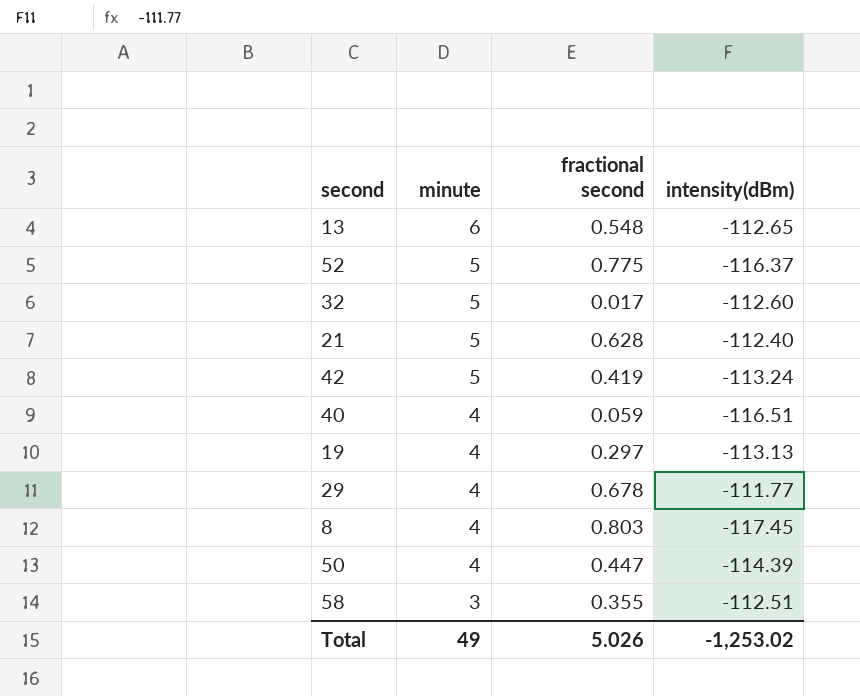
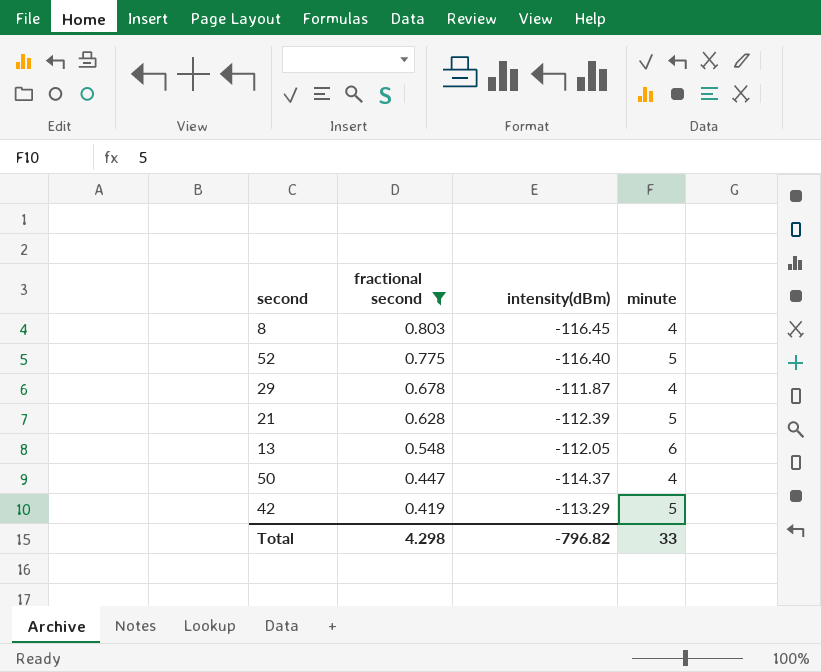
filter: none -> fractional second >= 0.419
row order: minute descending -> fractional second descending
column minute | position: 2 -> 4
8 | intensity(dBm): -117.45 -> -116.45
52 | intensity(dBm): -116.37 -> -116.40
29 | intensity(dBm): -111.77 -> -111.87
21 | intensity(dBm): -112.40 -> -112.39
13 | intensity(dBm): -112.65 -> -112.05
50 | intensity(dBm): -114.39 -> -114.37
42 | intensity(dBm): -113.24 -> -113.29
Total | fractional second: 5.026 -> 4.298
Total | intensity(dBm): -1,253.02 -> -796.82
Total | minute: 49 -> 33

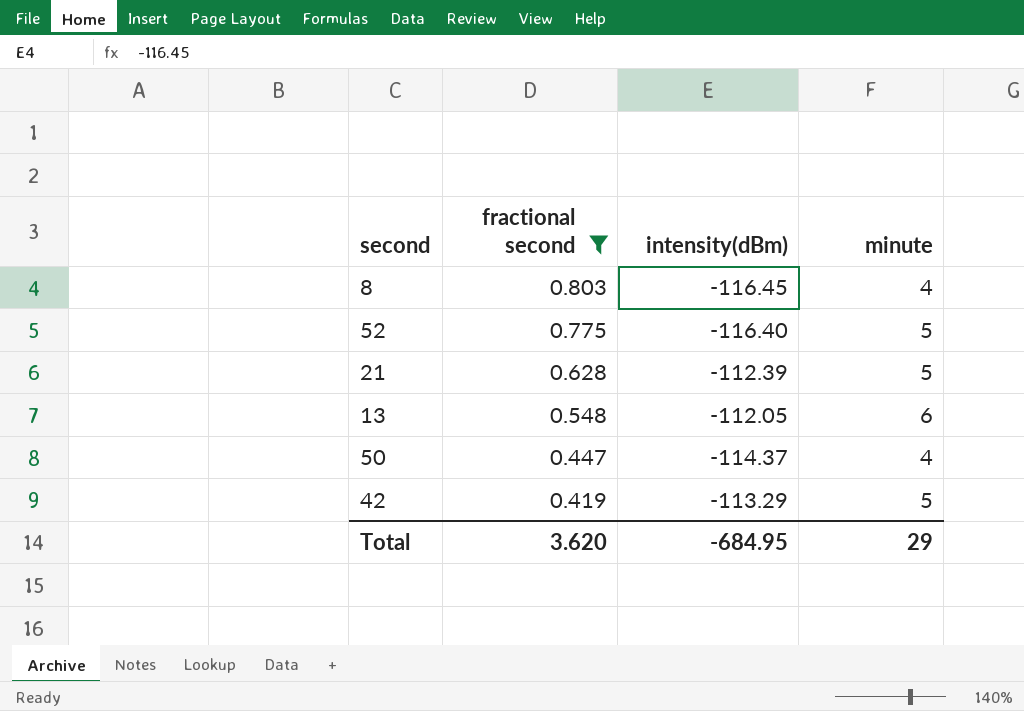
row 29: 0.678 | -111.87 | 4 -> none
Total | fractional second: 4.298 -> 3.620
Total | intensity(dBm): -796.82 -> -684.95
Total | minute: 33 -> 29

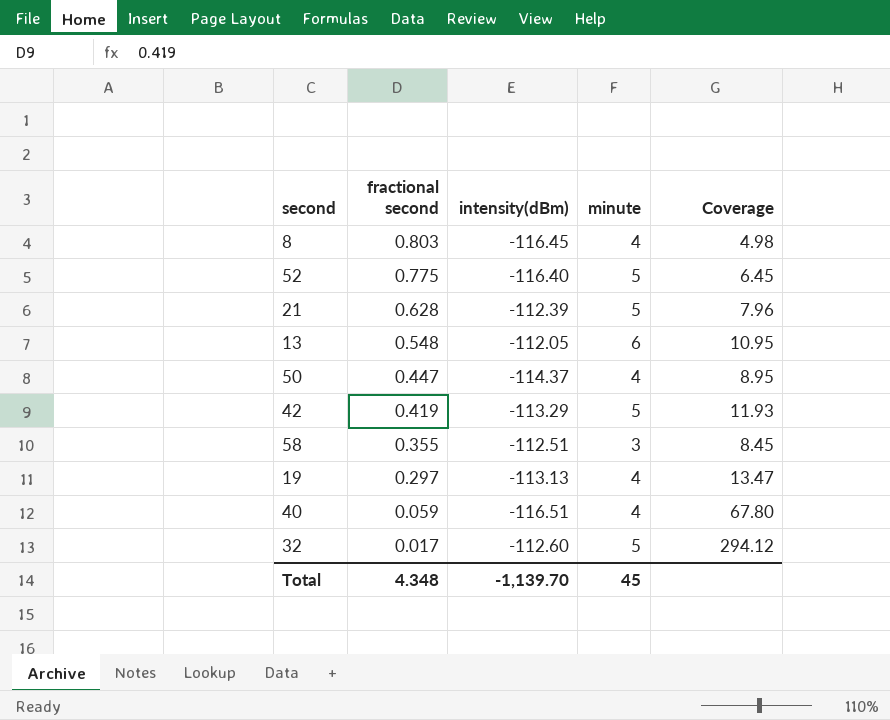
filter: fractional second >= 0.419 -> none
column Coverage | formula: none -> [minute] / [fractional second]
Total | fractional second: 3.620 -> 4.348
Total | intensity(dBm): -684.95 -> -1,139.70
Total | minute: 29 -> 45

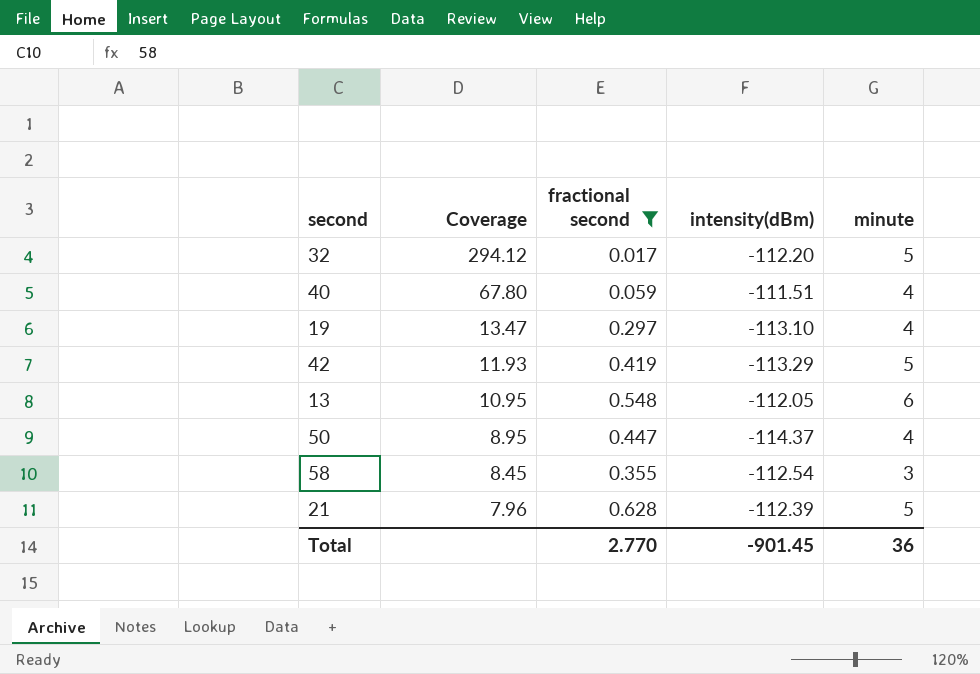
filter: none -> fractional second <= 0.628
row order: fractional second descending -> Coverage descending
column Coverage | position: 5 -> 2
32 | intensity(dBm): -112.60 -> -112.20
40 | intensity(dBm): -116.51 -> -111.51
19 | intensity(dBm): -113.13 -> -113.10
58 | intensity(dBm): -112.51 -> -112.54
Total | fractional second: 4.348 -> 2.770
Total | intensity(dBm): -1,139.70 -> -901.45
Total | minute: 45 -> 36

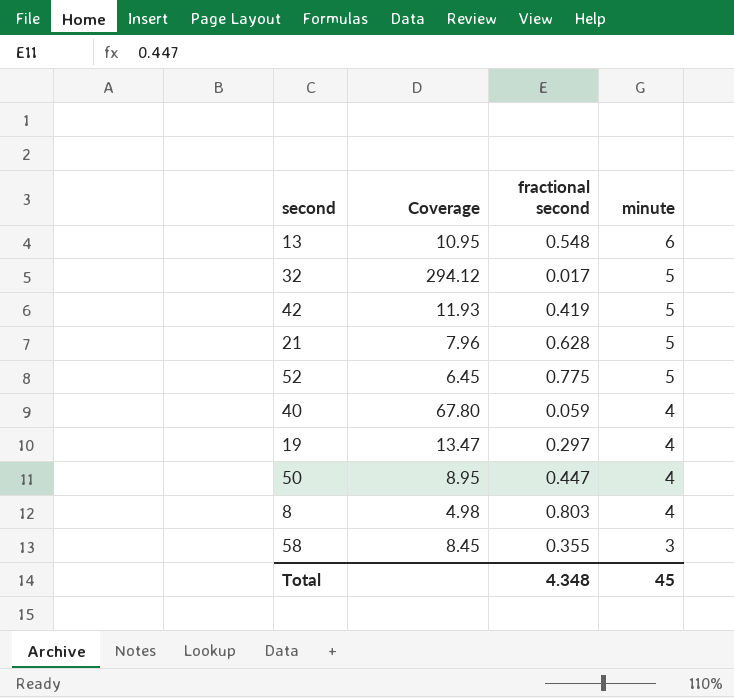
filter: fractional second <= 0.628 -> none
row order: Coverage descending -> minute descending
column intensity(dBm) | position: 4 -> none
Total | fractional second: 2.770 -> 4.348
Total | minute: 36 -> 45

